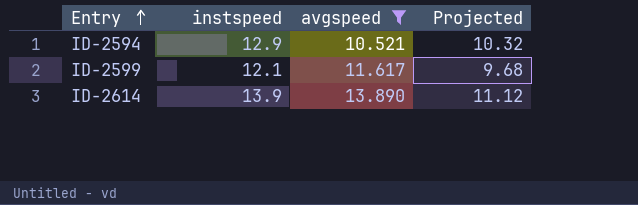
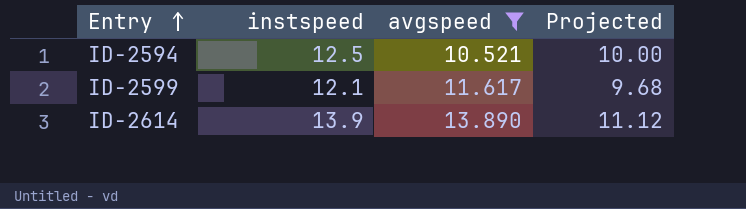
ID-2594 | instspeed: 12.9 -> 12.5
ID-2594 | Projected: 10.32 -> 10.00

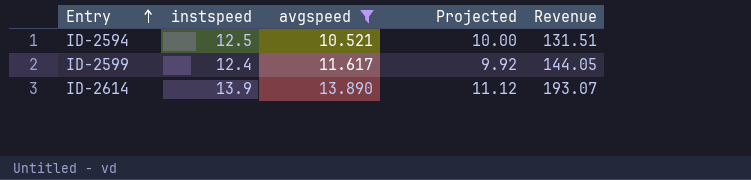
column Revenue | formula: none -> [instspeed] * [avgspeed]
ID-2599 | instspeed: 12.1 -> 12.4
ID-2599 | Projected: 9.68 -> 9.92

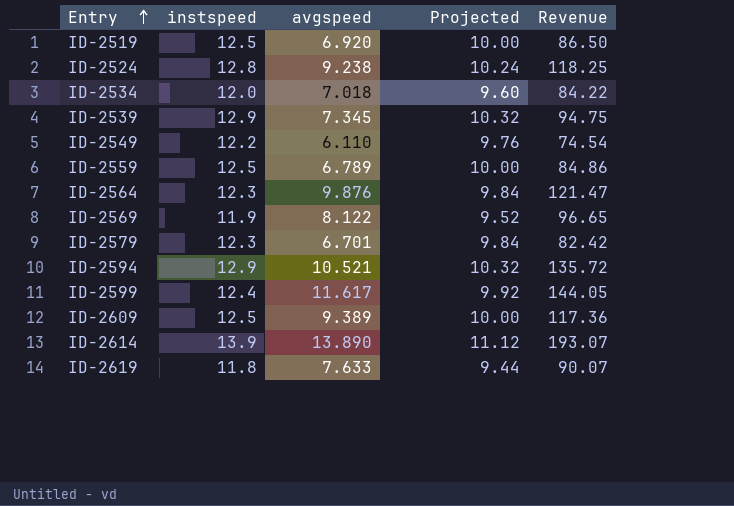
filter: avgspeed >= 10.521 -> none
ID-2594 | instspeed: 12.5 -> 12.9
ID-2594 | Projected: 10.00 -> 10.32
ID-2594 | Revenue: 131.51 -> 135.72

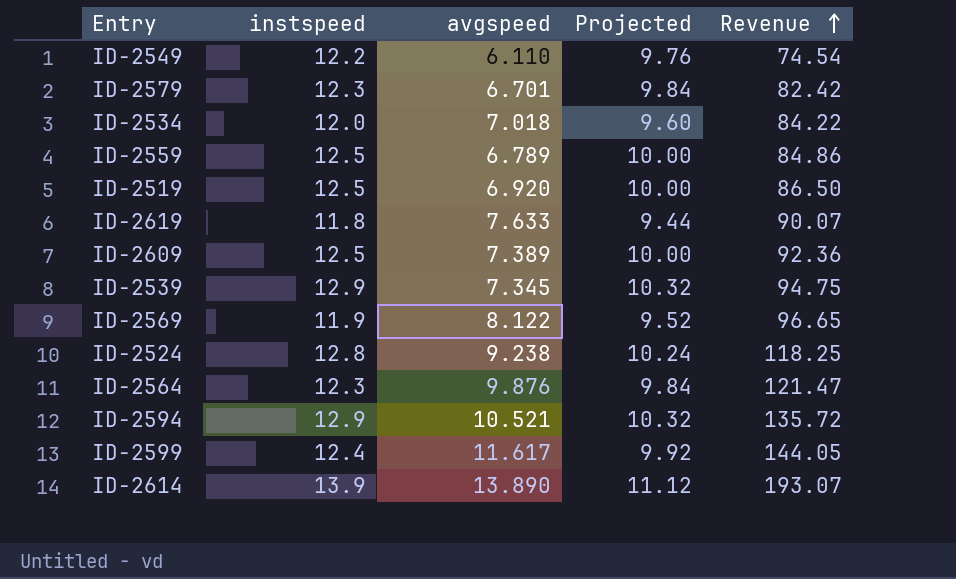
row order: Entry ascending -> Revenue ascending
ID-2609 | avgspeed: 9.389 -> 7.389
ID-2609 | Revenue: 117.36 -> 92.36

